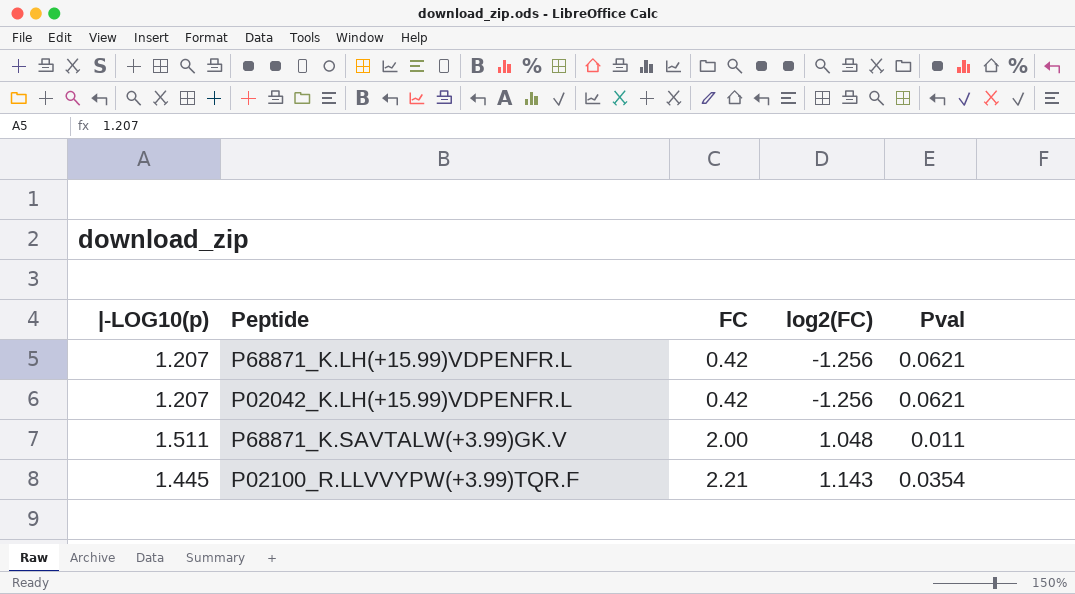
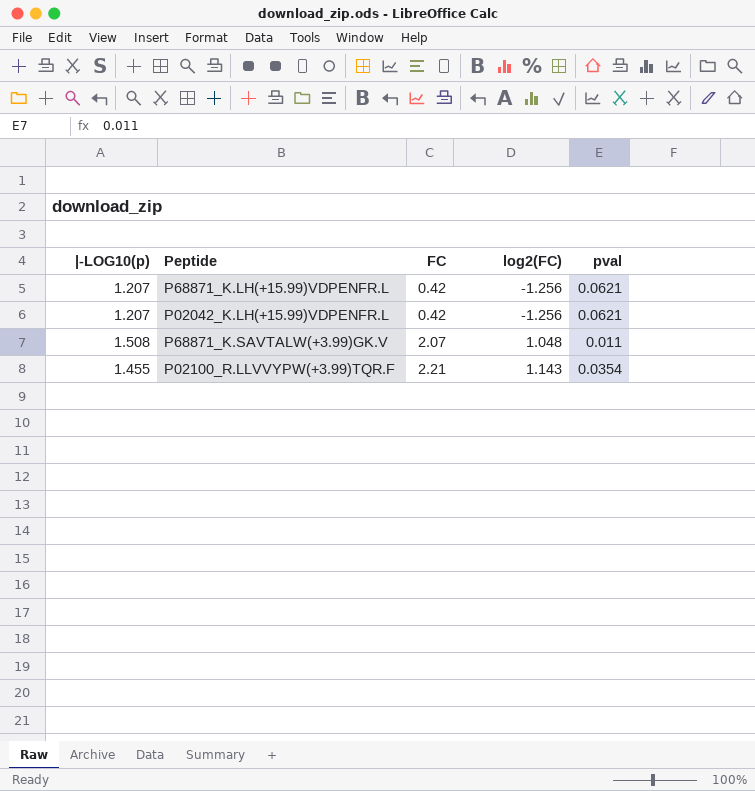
column name: Pval -> pval
P68871_K.SAVTALW(+3.99)GK.V | |-LOG10(p): 1.511 -> 1.508
P68871_K.SAVTALW(+3.99)GK.V | FC: 2.00 -> 2.07
P02100_R.LLVVYPW(+3.99)TQR.F | |-LOG10(p): 1.445 -> 1.455

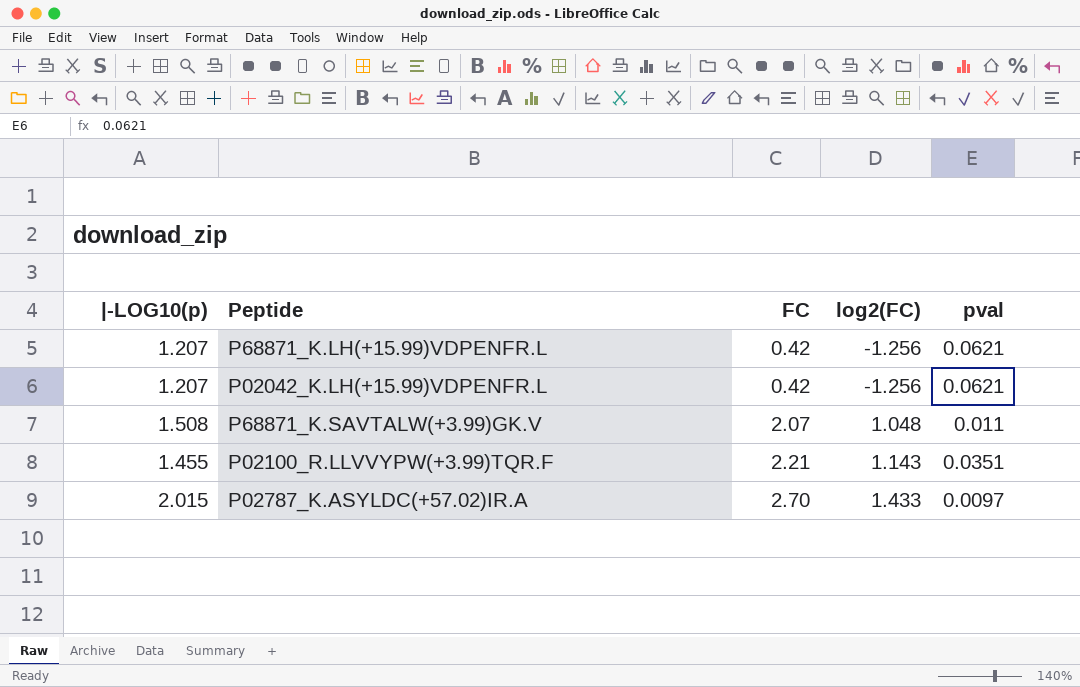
P02100_R.LLVVYPW(+3.99)TQR.F | pval: 0.0354 -> 0.0351
row P02787_K.ASYLDC(+57.02)IR.A: none -> 2.015 | 2.70 | 1.433 | 0.0097

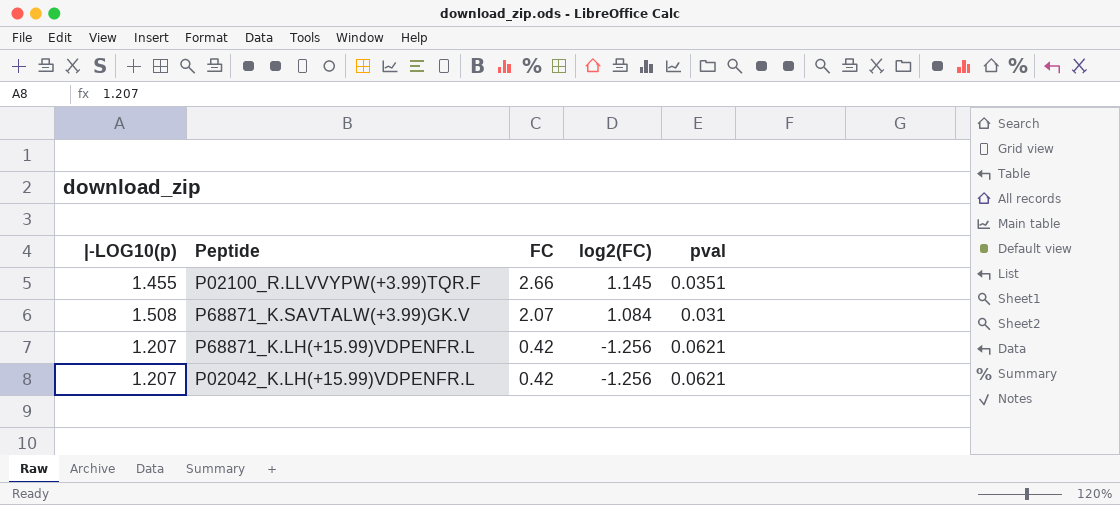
row order: FC ascending -> FC descending
row P02787_K.ASYLDC(+57.02)IR.A: 2.015 | 2.70 | 1.433 | 0.0097 -> none
P02100_R.LLVVYPW(+3.99)TQR.F | FC: 2.21 -> 2.66
P02100_R.LLVVYPW(+3.99)TQR.F | log2(FC): 1.143 -> 1.145
P68871_K.SAVTALW(+3.99)GK.V | log2(FC): 1.048 -> 1.084
P68871_K.SAVTALW(+3.99)GK.V | pval: 0.011 -> 0.031

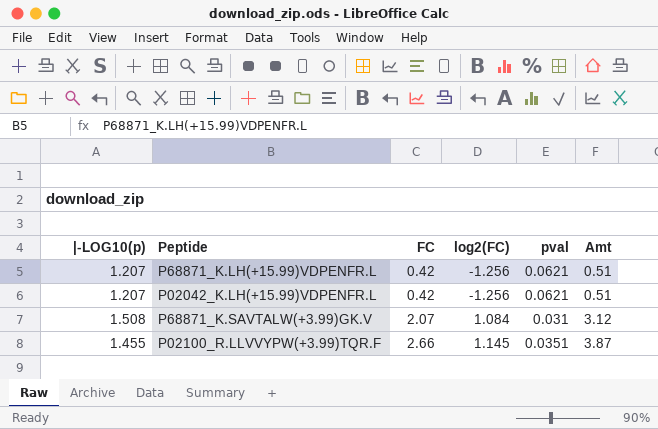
row order: FC descending -> FC ascending
column Amt | formula: none -> [|-LOG10(p)] * [FC]

